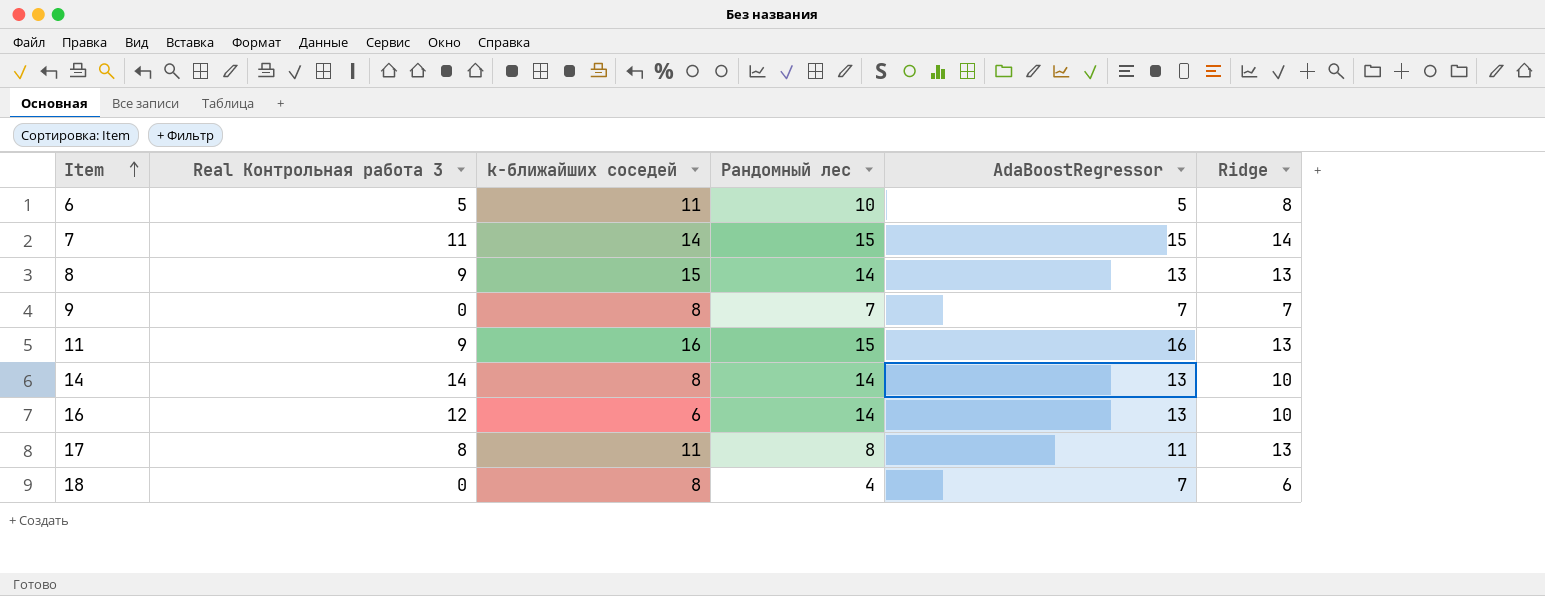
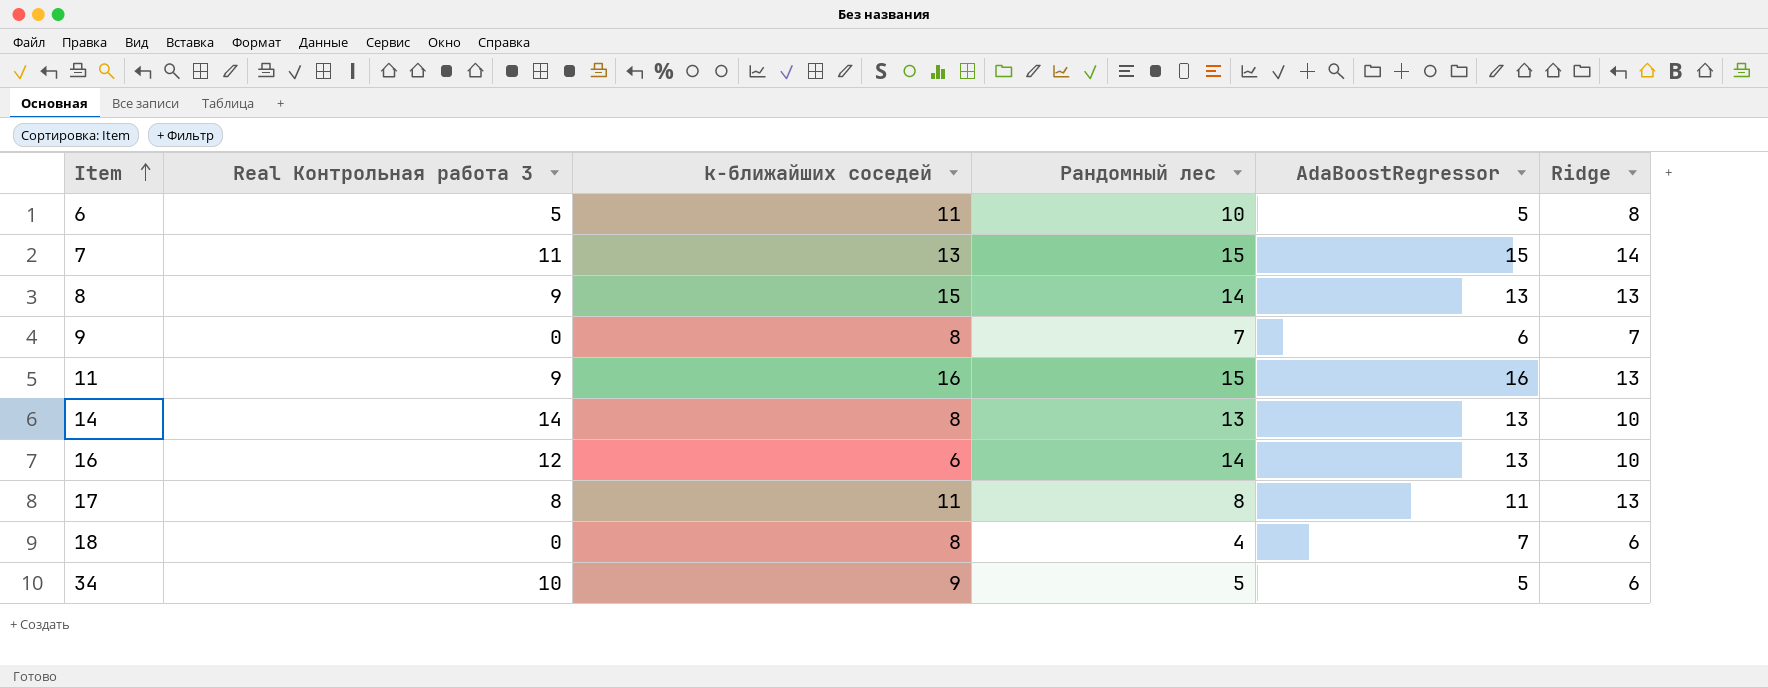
7 | k-ближайших соседей: 14 -> 13
9 | AdaBoostRegressor: 7 -> 6
14 | Рандомный лес: 14 -> 13
row 34: none -> 10 | 9 | 5 | 5 | 6

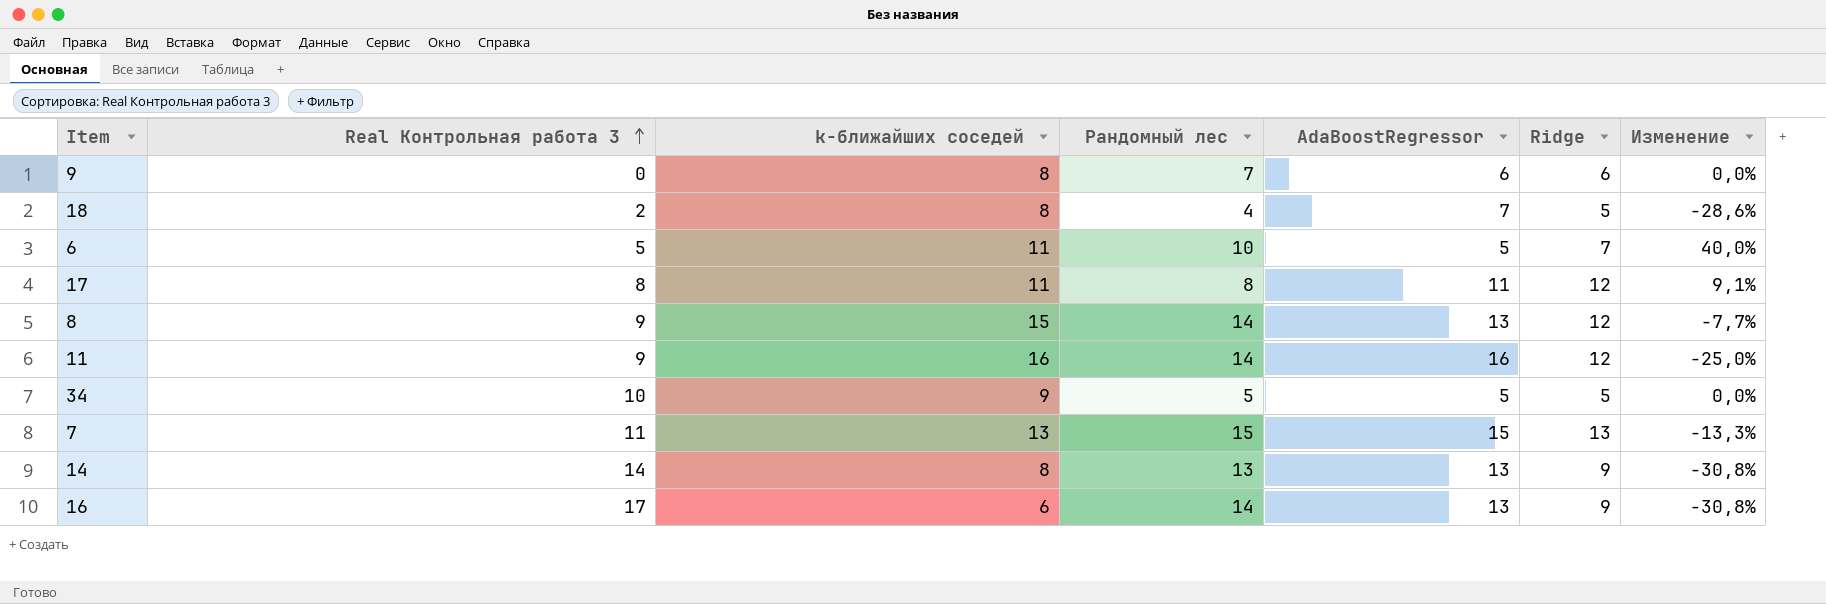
row order: Item ascending -> Real Контрольная работа 3 ascending
column Изменение | formula: none -> ([Ridge] - [AdaBoostRegressor]) / [AdaBoostRegressor]
9 | Ridge: 7 -> 6
18 | Real Контрольная работа 3: 0 -> 2
18 | Ridge: 6 -> 5
6 | Ridge: 8 -> 7
17 | Ridge: 13 -> 12
8 | Ridge: 13 -> 12
11 | Рандомный лес: 15 -> 14
11 | Ridge: 13 -> 12
34 | Ridge: 6 -> 5
7 | Ridge: 14 -> 13
14 | Ridge: 10 -> 9
16 | Real Контрольная работа 3: 12 -> 17
16 | Ridge: 10 -> 9

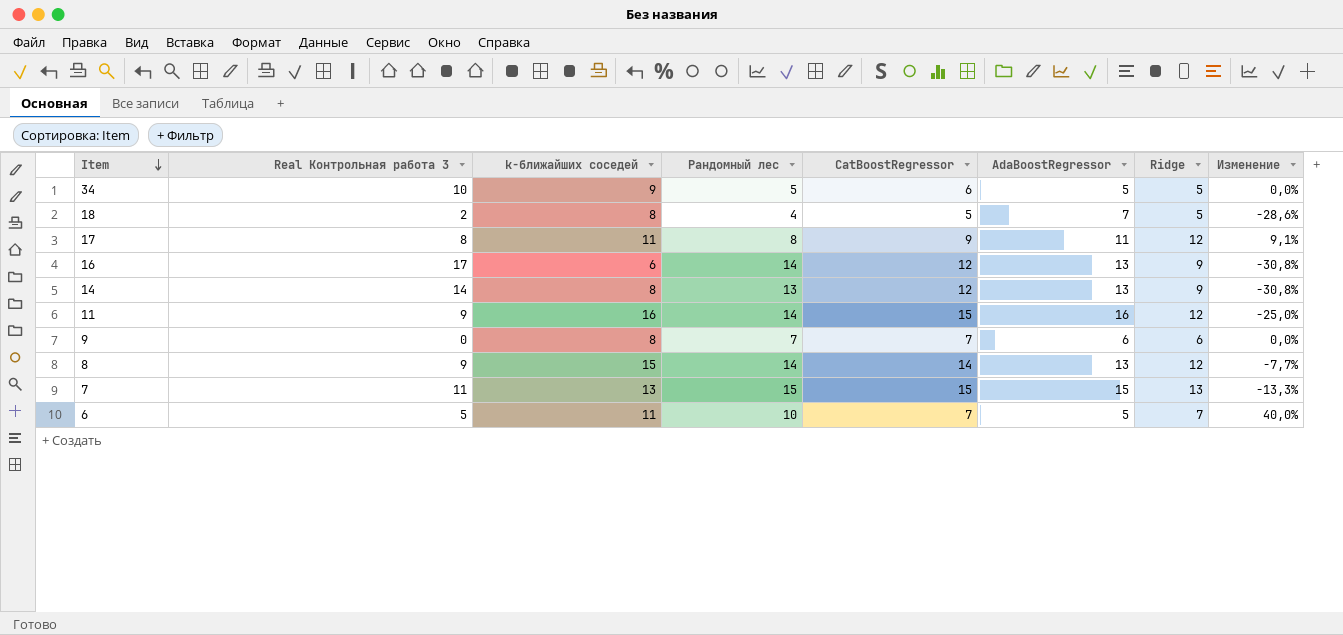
row order: Real Контрольная работа 3 ascending -> Item descending
column CatBoostRegressor | position: none -> 5

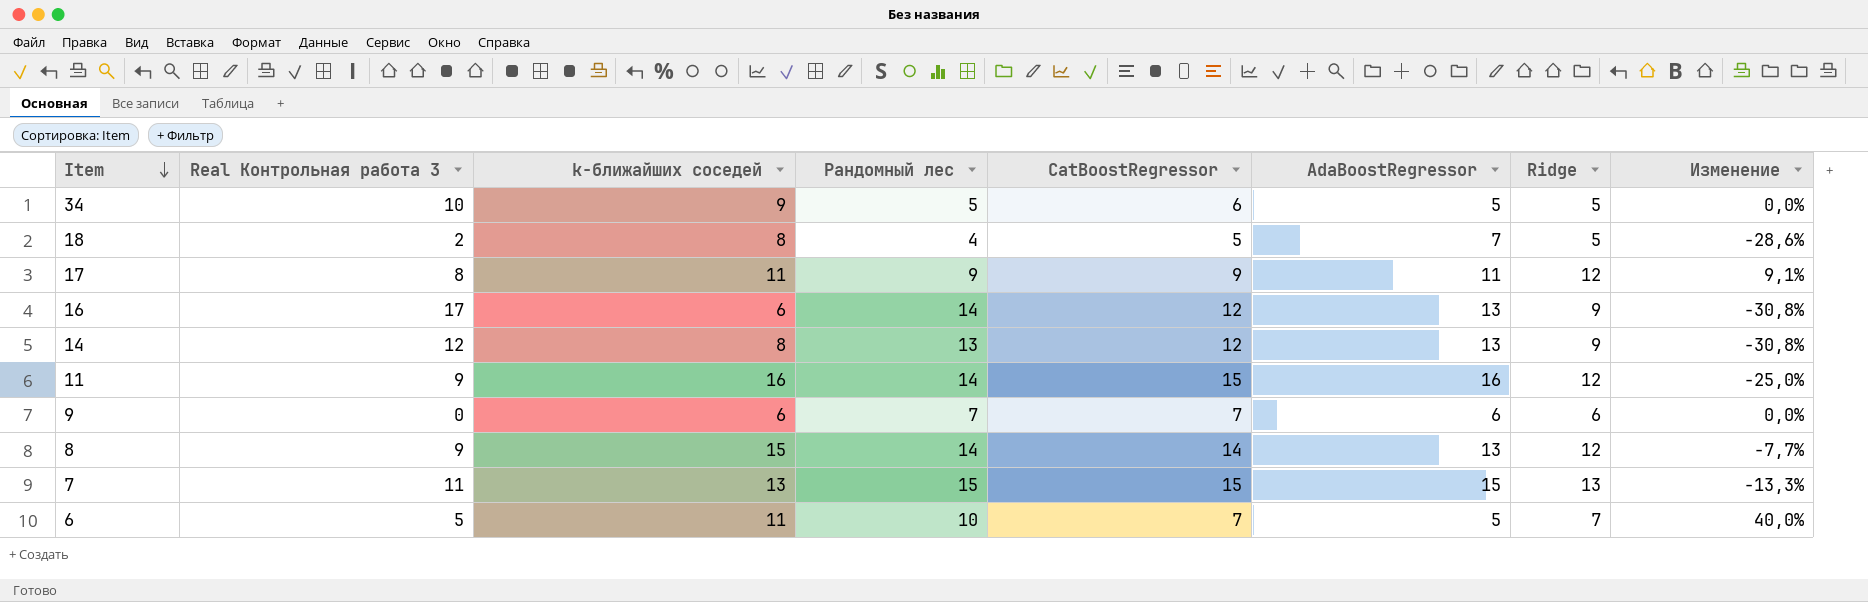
17 | Рандомный лес: 8 -> 9
14 | Real Контрольная работа 3: 14 -> 12
9 | k-ближайших соседей: 8 -> 6

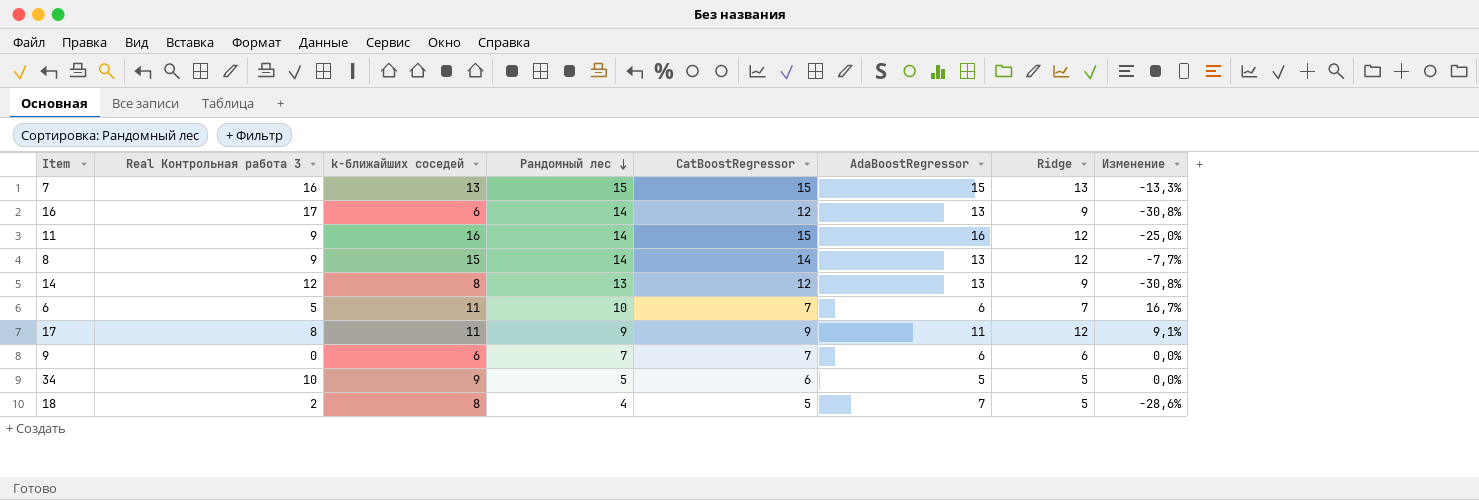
row order: Item descending -> Рандомный лес descending
7 | Real Контрольная работа 3: 11 -> 16
6 | AdaBoostRegressor: 5 -> 6
6 | Изменение: 40,0% -> 16,7%

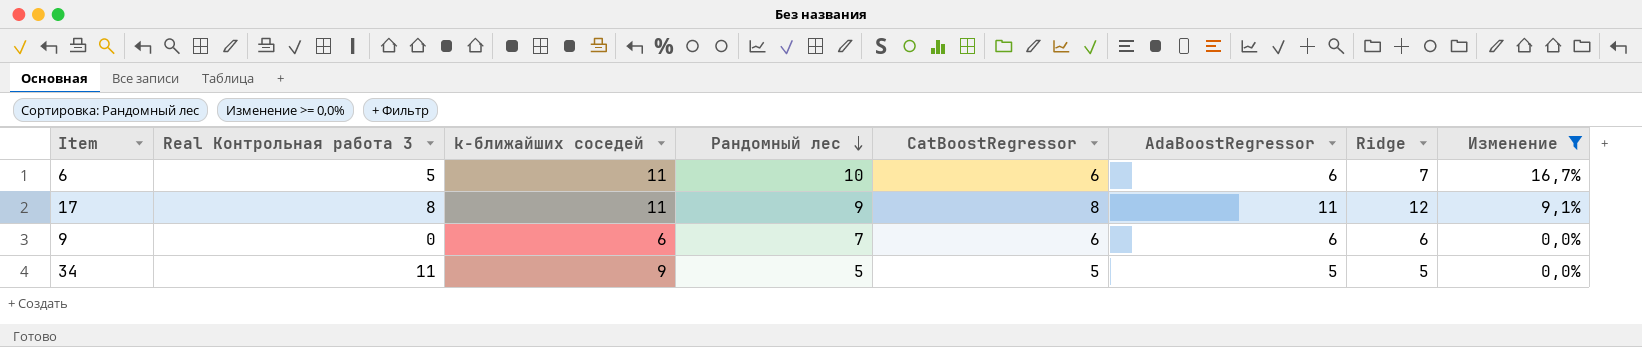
filter: none -> Изменение >= 0,0%
6 | CatBoostRegressor: 7 -> 6
17 | CatBoostRegressor: 9 -> 8
9 | CatBoostRegressor: 7 -> 6
34 | Real Контрольная работа 3: 10 -> 11
34 | CatBoostRegressor: 6 -> 5

